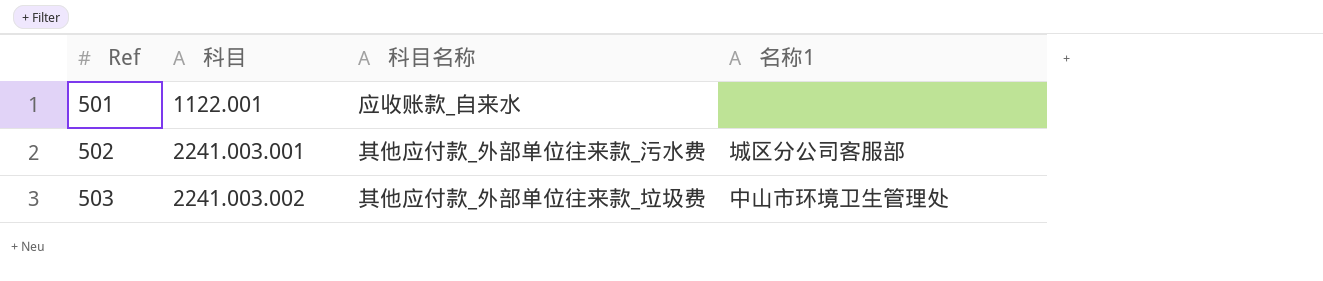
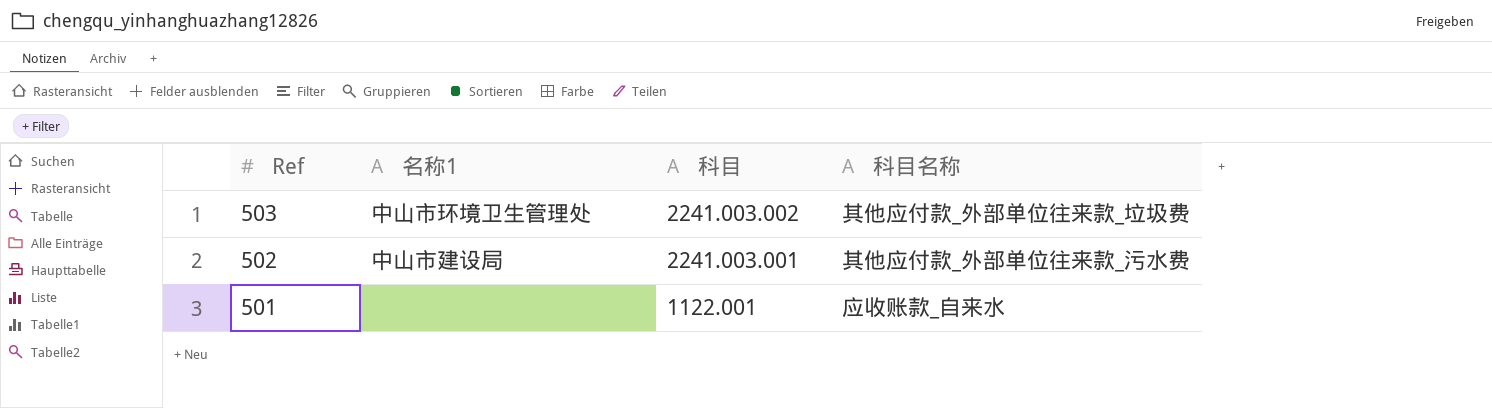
row order: Ref ascending -> Ref descending
column 名称1 | position: 4 -> 2
502 | 名称1: 城区分公司客服部 -> 中山市建设局

